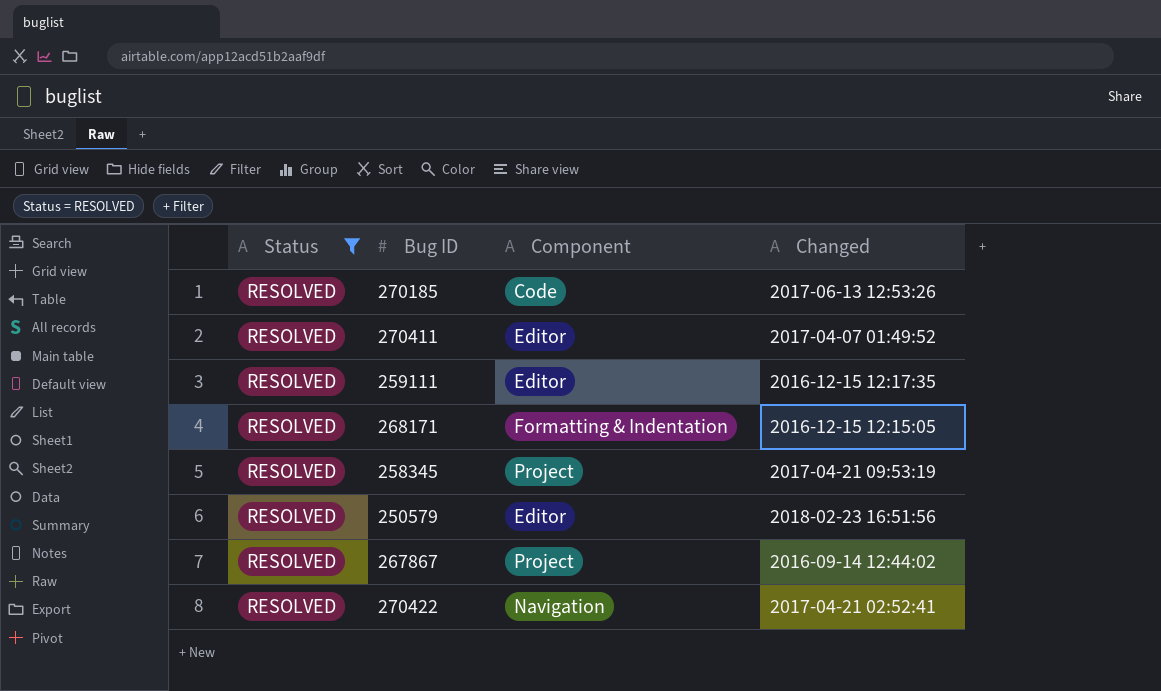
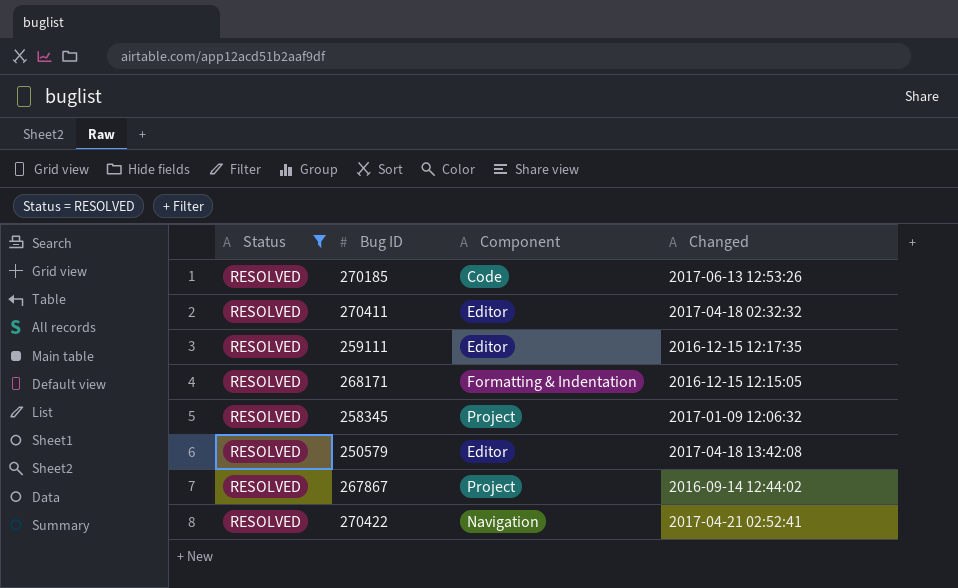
270411 | Changed: 2017-04-07 01:49:52 -> 2017-04-18 02:32:32
258345 | Changed: 2017-04-21 09:53:19 -> 2017-01-09 12:06:32
250579 | Changed: 2018-02-23 16:51:56 -> 2017-04-18 13:42:08

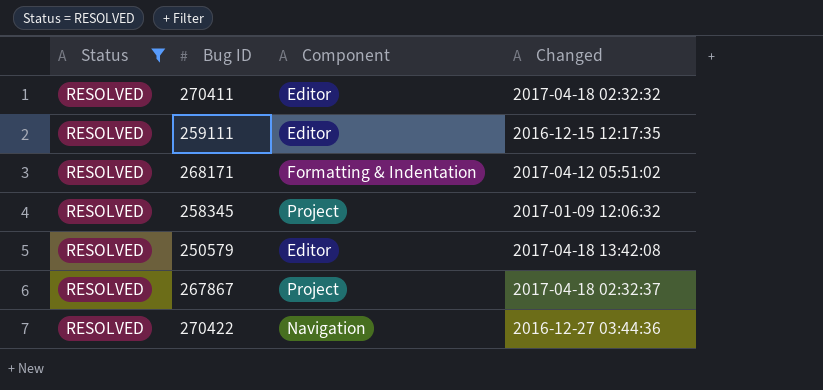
row 270185: RESOLVED | Code | 2017-06-13 12:53:26 -> none
268171 | Changed: 2016-12-15 12:15:05 -> 2017-04-12 05:51:02
267867 | Changed: 2016-09-14 12:44:02 -> 2017-04-18 02:32:37
270422 | Changed: 2017-04-21 02:52:41 -> 2016-12-27 03:44:36

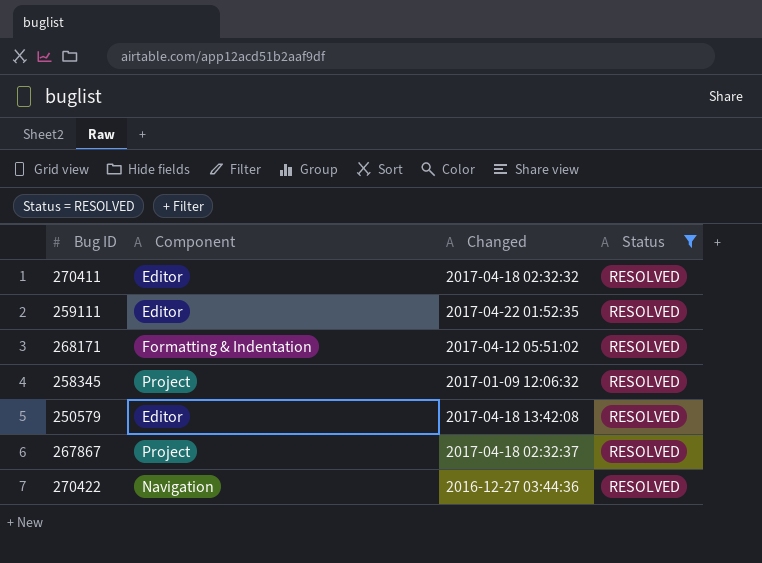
column Status | position: 1 -> 4
259111 | Changed: 2016-12-15 12:17:35 -> 2017-04-22 01:52:35

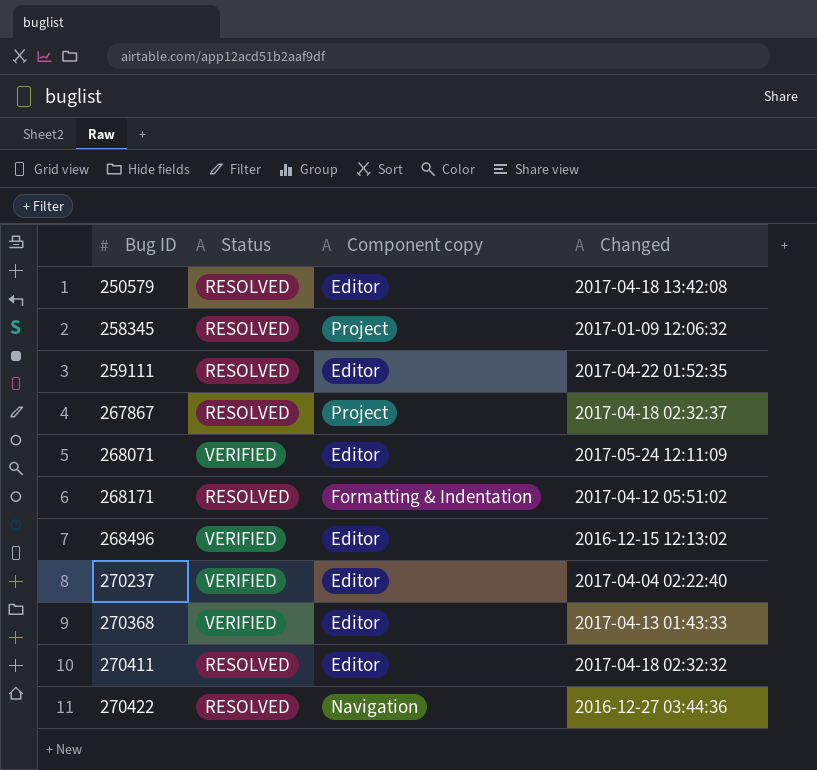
filter: Status = RESOLVED -> none
row order: none -> Bug ID ascending
column Status | position: 4 -> 2
column name: Component -> Component copy

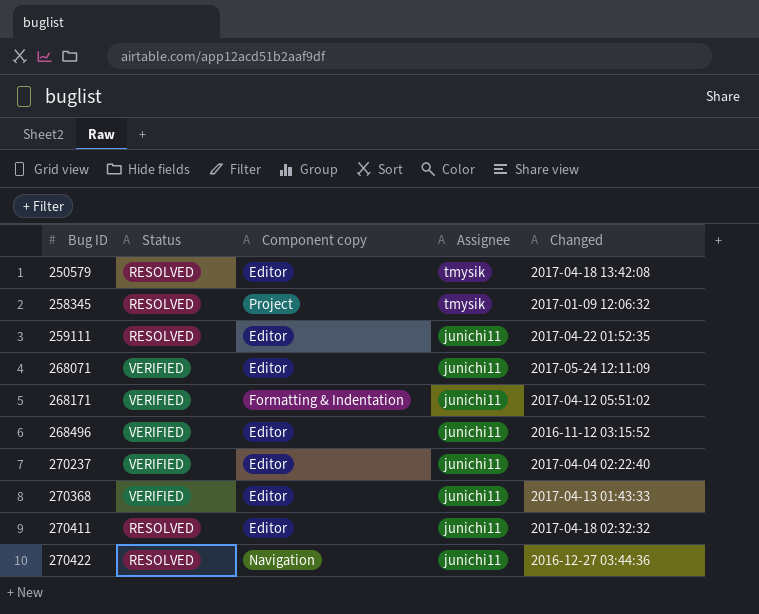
column Assignee | position: none -> 4
row 267867: RESOLVED | Project | 2017-04-18 02:32:37 -> none
268171 | Status: RESOLVED -> VERIFIED
268496 | Changed: 2016-12-15 12:13:02 -> 2016-11-12 03:15:52

